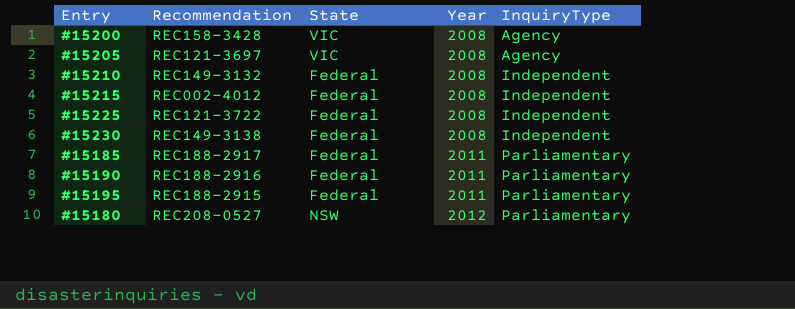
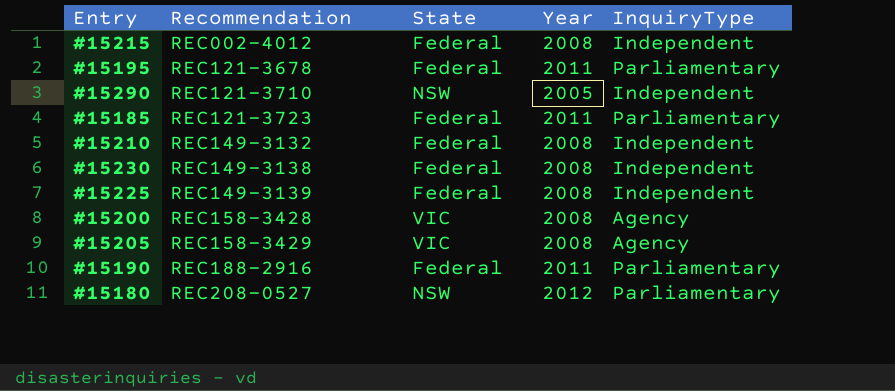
row order: Year ascending -> Recommendation ascending
#15195 | Recommendation: REC188-2915 -> REC121-3678
row #15290: none -> REC121-3710 | NSW | 2005 | Independent
#15185 | Recommendation: REC188-2917 -> REC121-3723
#15225 | Recommendation: REC121-3722 -> REC149-3139
#15205 | Recommendation: REC121-3697 -> REC158-3429

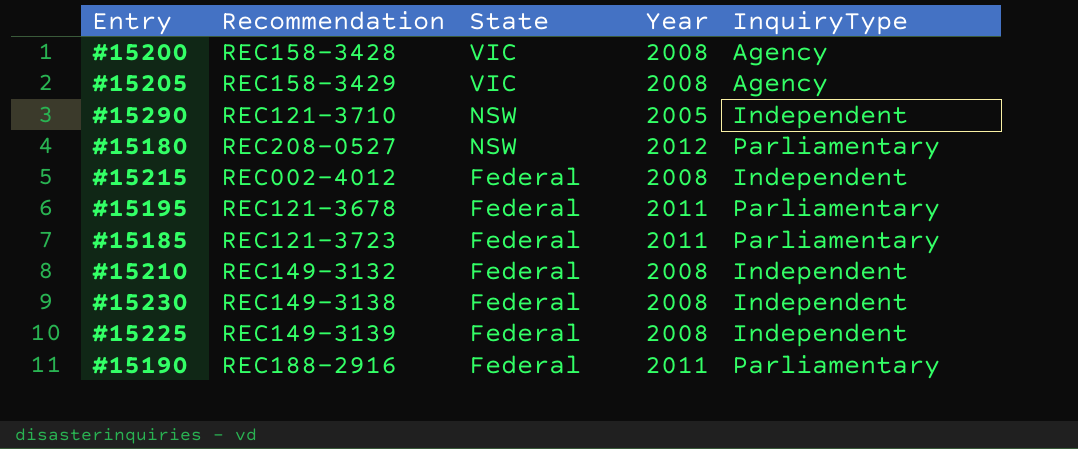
row order: Recommendation ascending -> State descending

